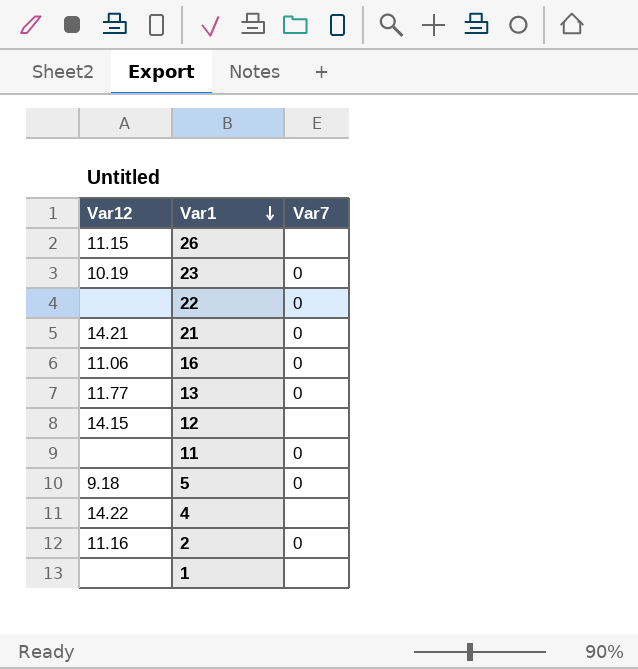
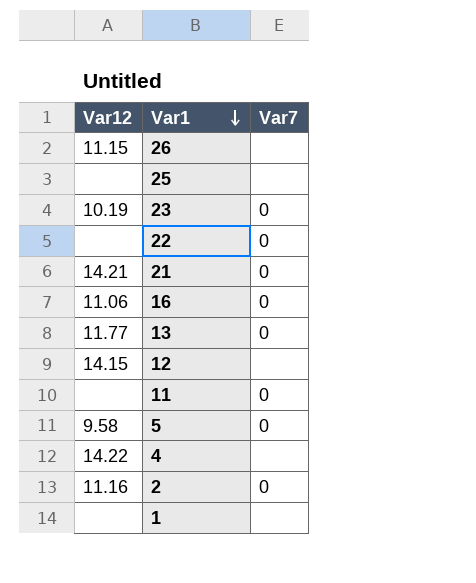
row 25: none -> none | none
5 | Var12: 9.18 -> 9.58

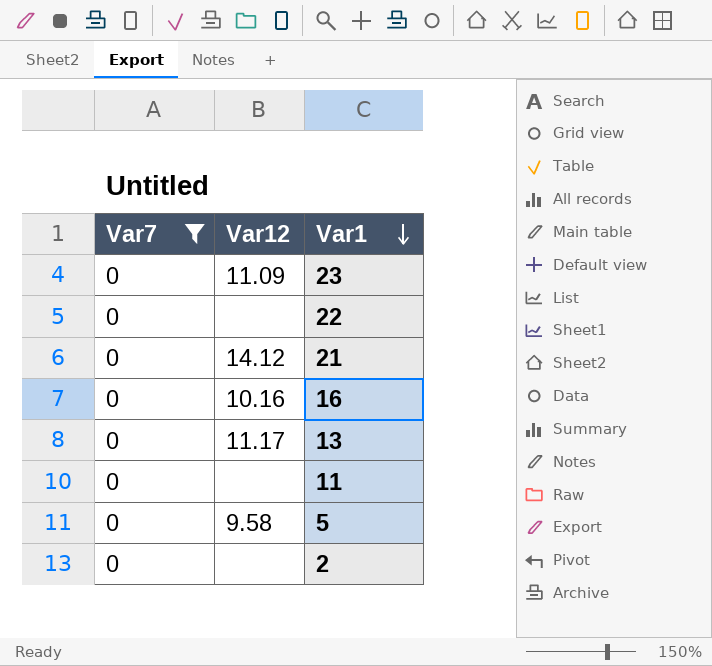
filter: none -> Var7 = 0
column Var7 | position: 3 -> 1
23 | Var12: 10.19 -> 11.09
21 | Var12: 14.21 -> 14.12
16 | Var12: 11.06 -> 10.16
13 | Var12: 11.77 -> 11.17
2 | Var12: 11.16 -> none

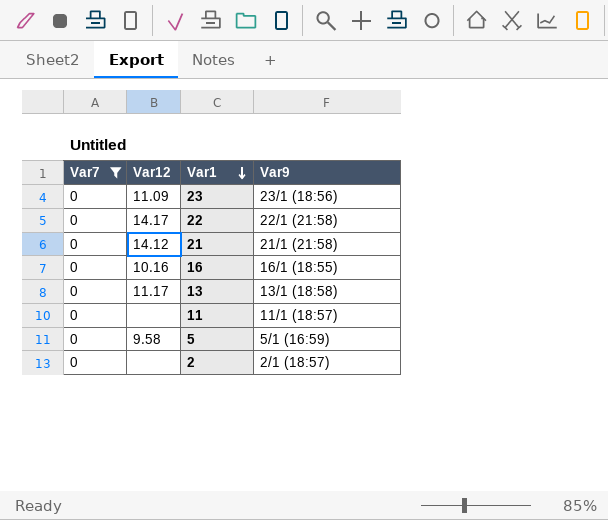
column Var9 | position: none -> 4
22 | Var12: none -> 14.17

